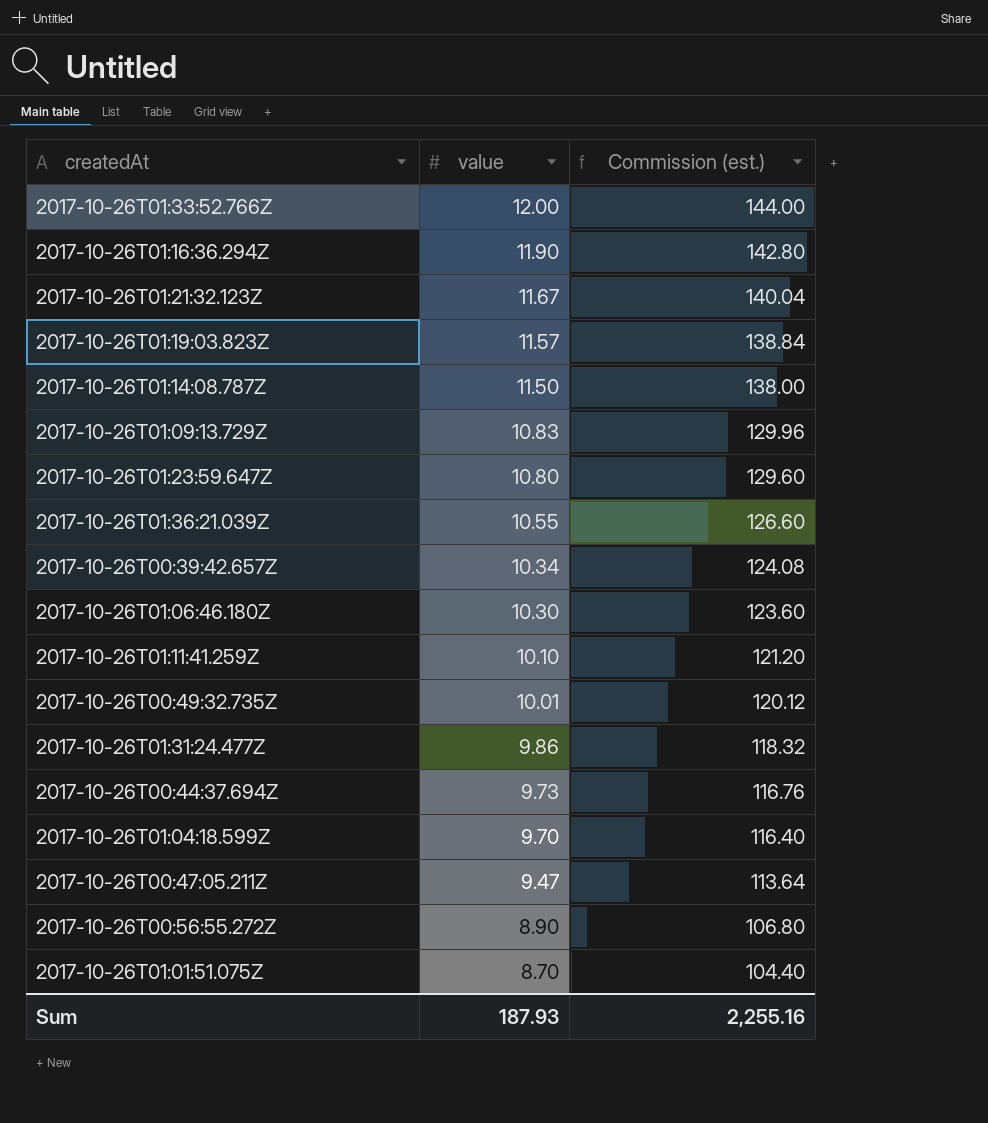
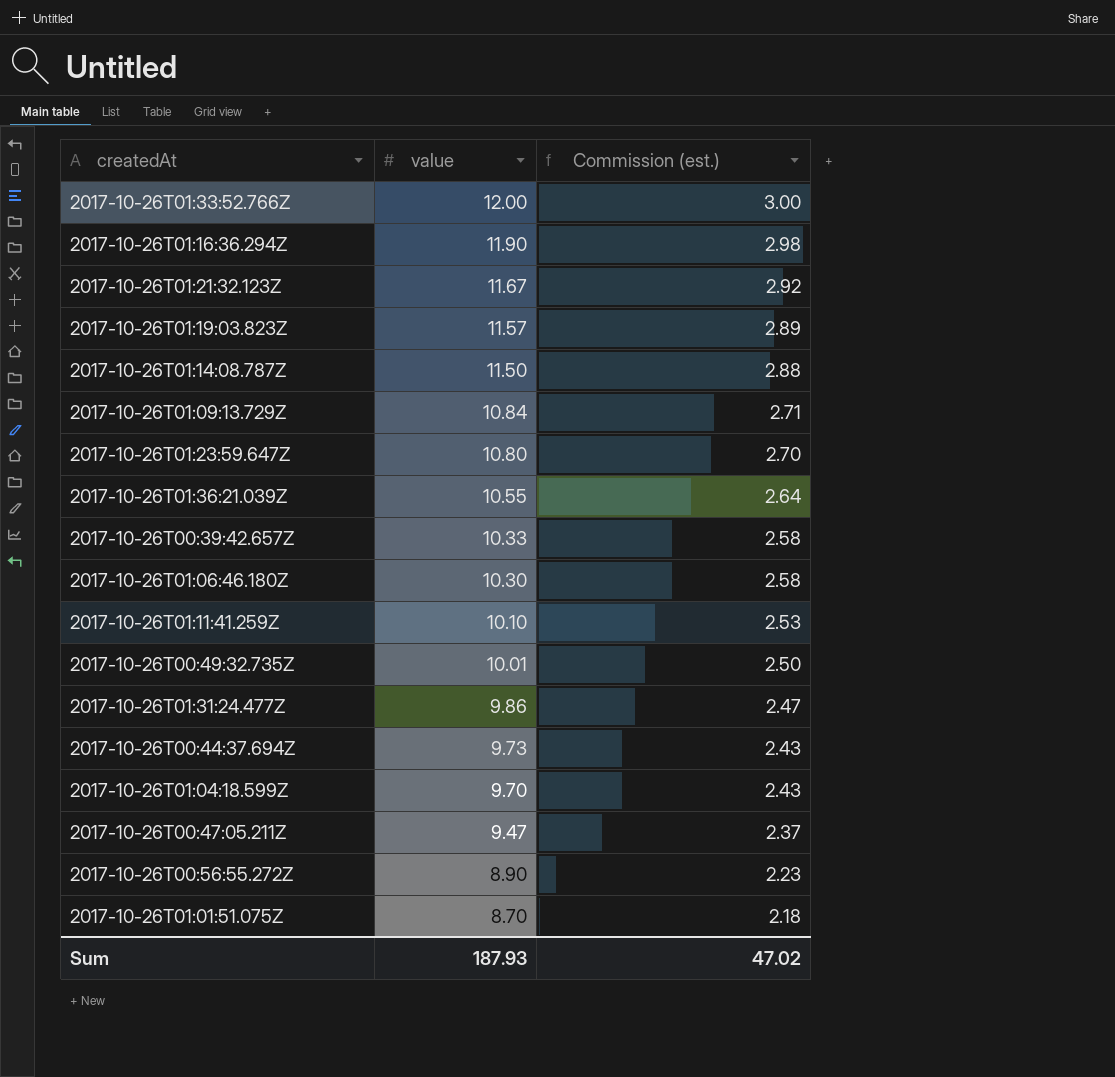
column Commission (est.) | formula: [value] * 12 -> [value] * 0.25
2017-10-26T01:09:13.729Z | value: 10.83 -> 10.84
2017-10-26T00:39:42.657Z | value: 10.34 -> 10.33
Sum | Commission (est.): 2,255.16 -> 47.02

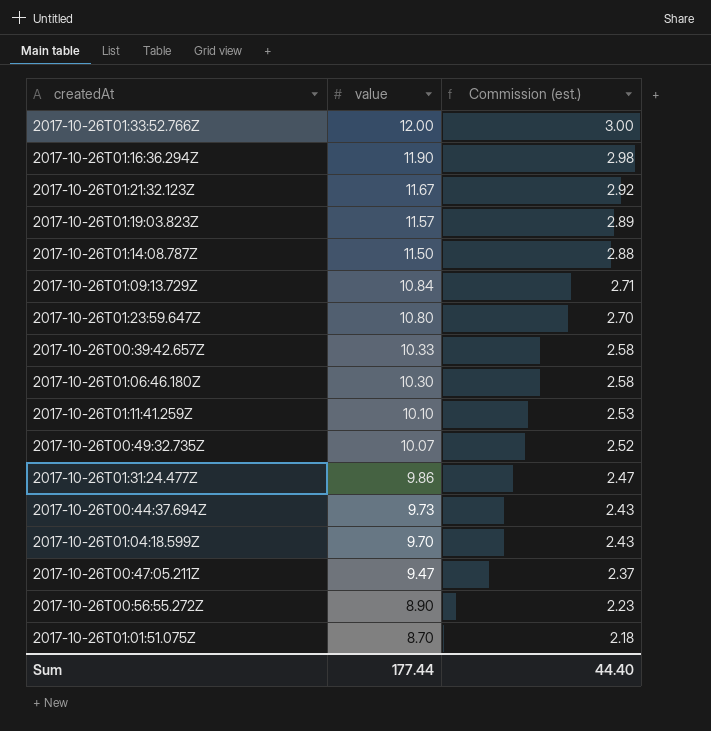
row 2017-10-26T01:36:21.039Z: 10.55 | 2.64 -> none
2017-10-26T00:49:32.735Z | value: 10.01 -> 10.07
2017-10-26T00:49:32.735Z | Commission (est.): 2.50 -> 2.52
Sum | value: 187.93 -> 177.44
Sum | Commission (est.): 47.02 -> 44.40

